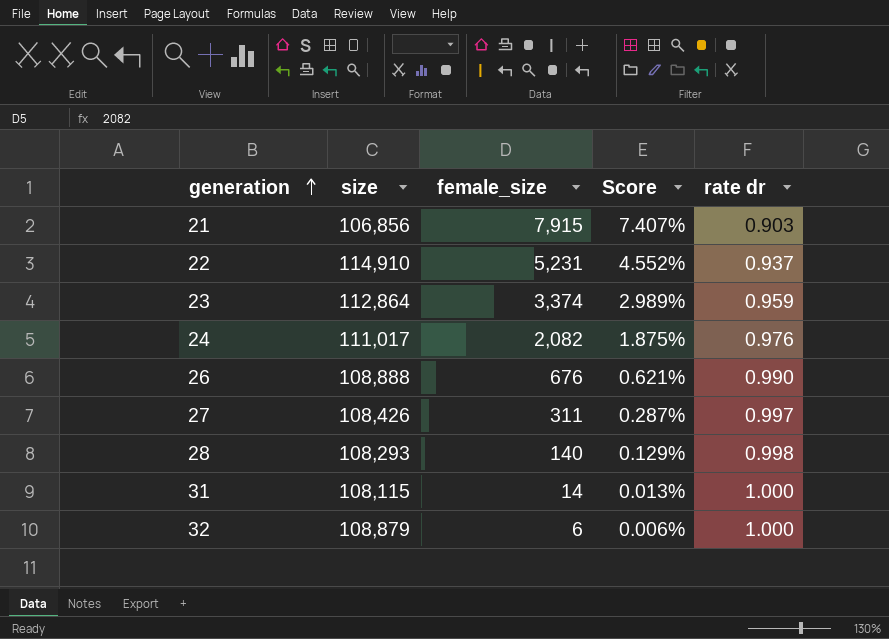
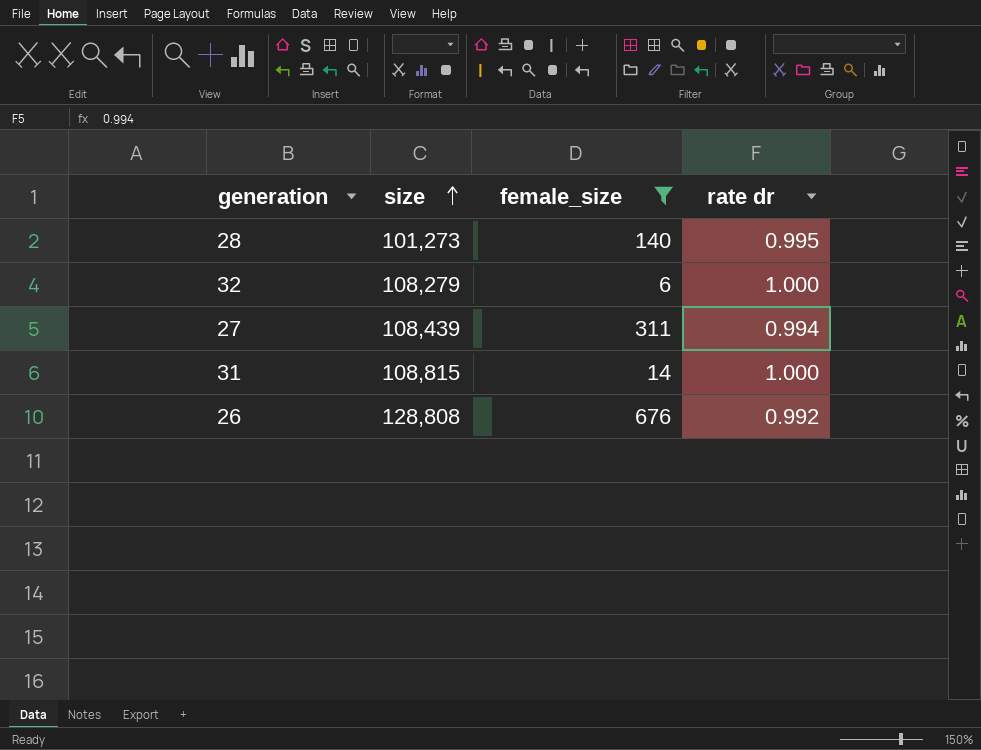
filter: none -> female_size <= 676
row order: generation ascending -> size ascending
column Score | formula: [female_size] / [size] -> none
28 | size: 108,293 -> 101,273
28 | rate dr: 0.998 -> 0.995
32 | size: 108,879 -> 108,279
27 | size: 108,426 -> 108,439
27 | rate dr: 0.997 -> 0.994
31 | size: 108,115 -> 108,815
26 | size: 108,888 -> 128,808
26 | rate dr: 0.990 -> 0.992

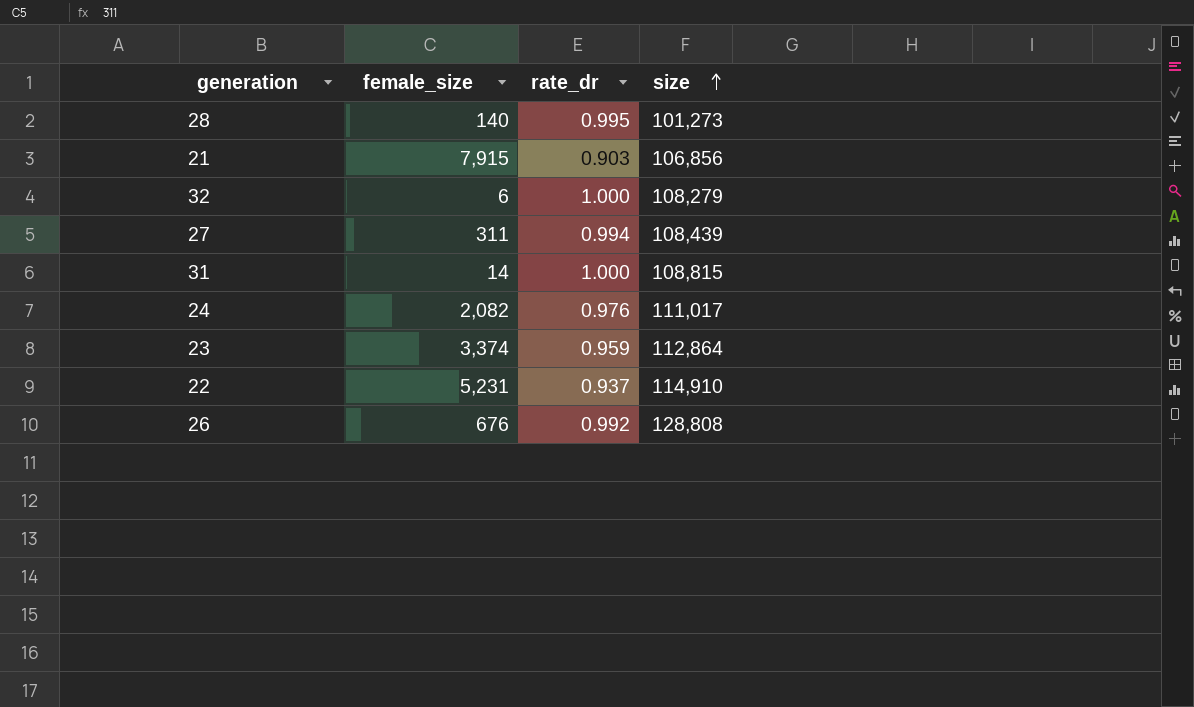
filter: female_size <= 676 -> none
column name: rate dr -> rate_dr
column size | position: 2 -> 4

